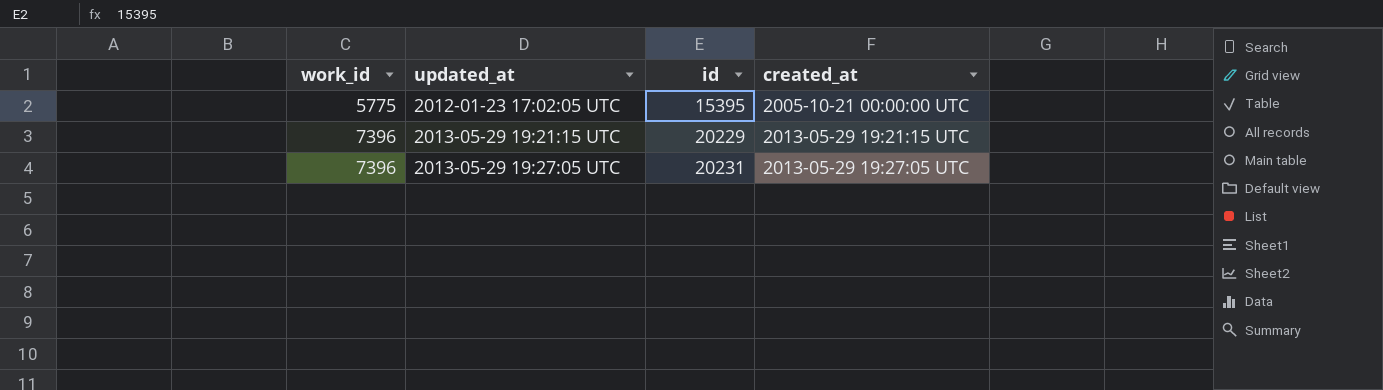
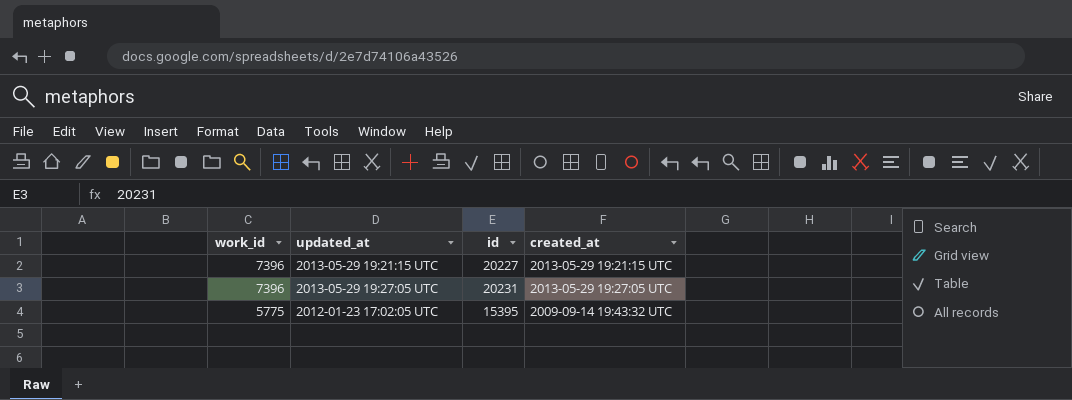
row order: work_id ascending -> work_id descending
2013-05-29 19:21:15 UTC | id: 20229 -> 20227
2012-01-23 17:02:05 UTC | created_at: 2005-10-21 00:00:00 UTC -> 2009-09-14 19:43:32 UTC

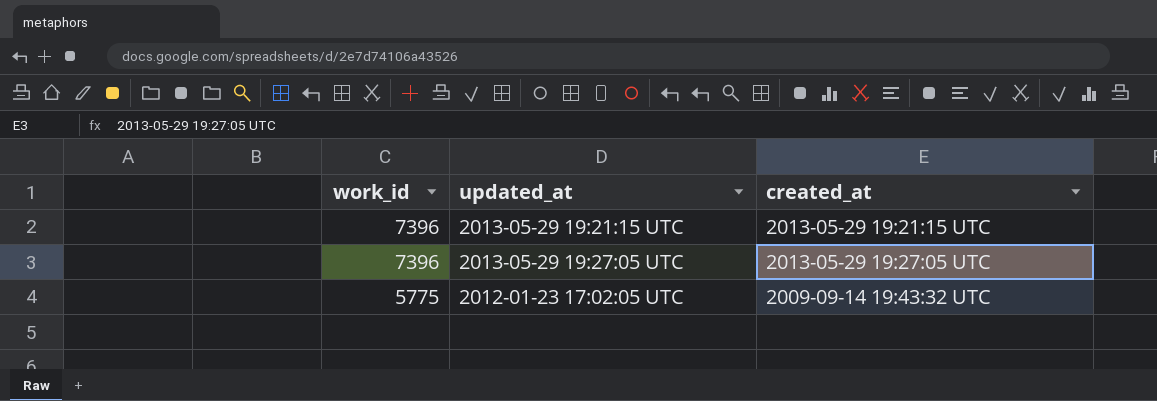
column id | position: 3 -> none

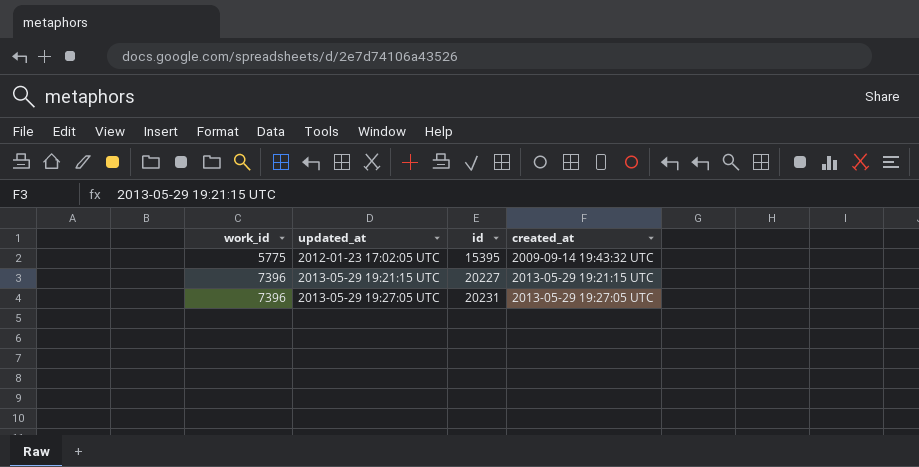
row order: work_id descending -> work_id ascending
column id | position: none -> 3

